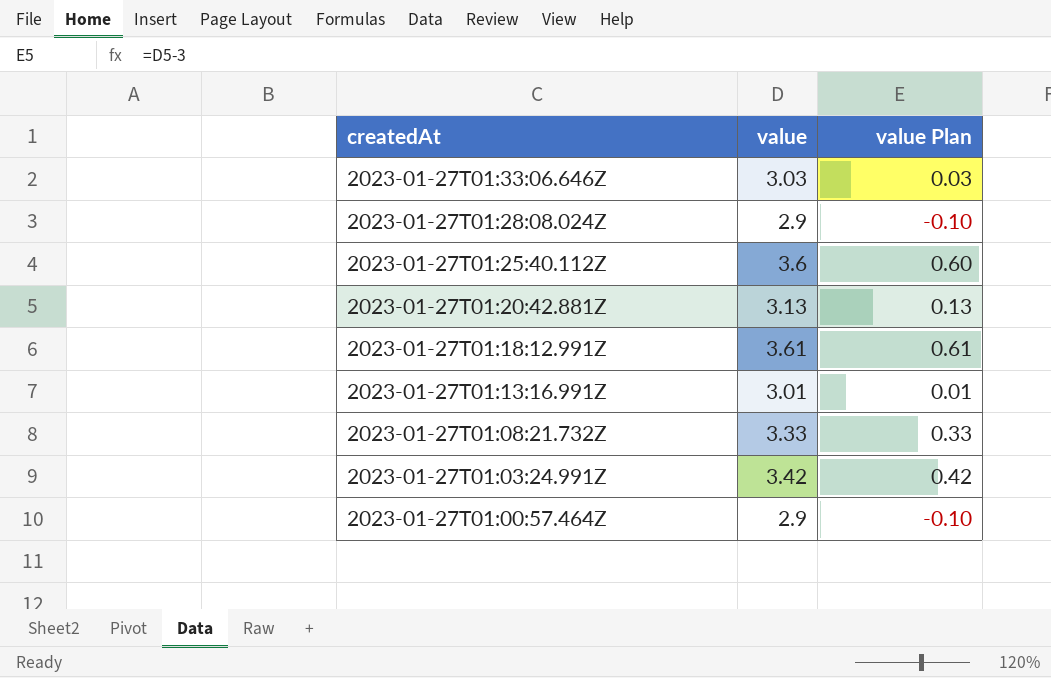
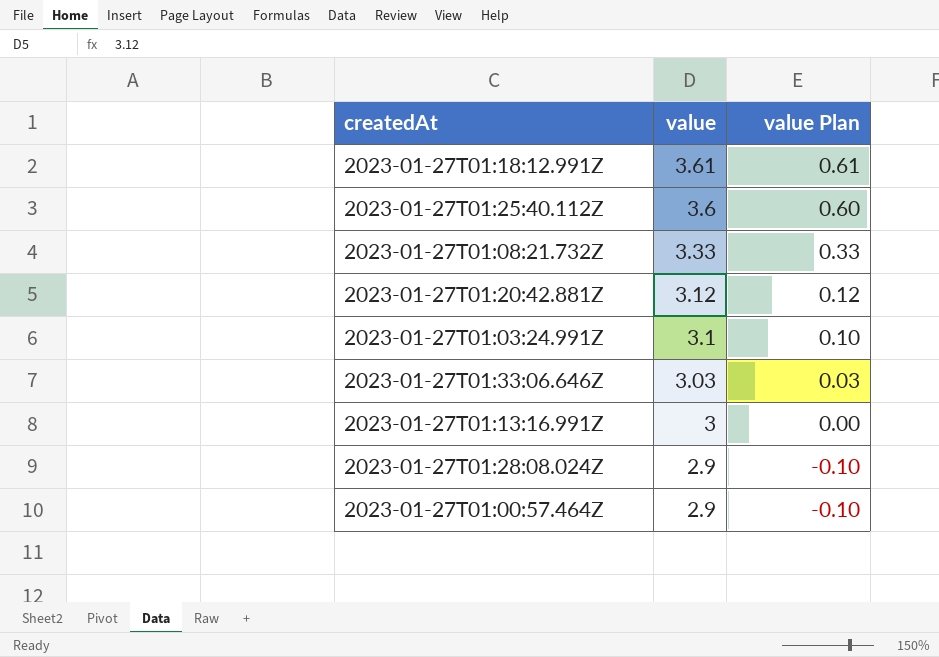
row order: createdAt descending -> value descending
2023-01-27T01:20:42.881Z | value: 3.13 -> 3.12
2023-01-27T01:20:42.881Z | value Plan: 0.13 -> 0.12
2023-01-27T01:03:24.991Z | value: 3.42 -> 3.1
2023-01-27T01:03:24.991Z | value Plan: 0.42 -> 0.10
2023-01-27T01:13:16.991Z | value: 3.01 -> 3
2023-01-27T01:13:16.991Z | value Plan: 0.01 -> 0.00

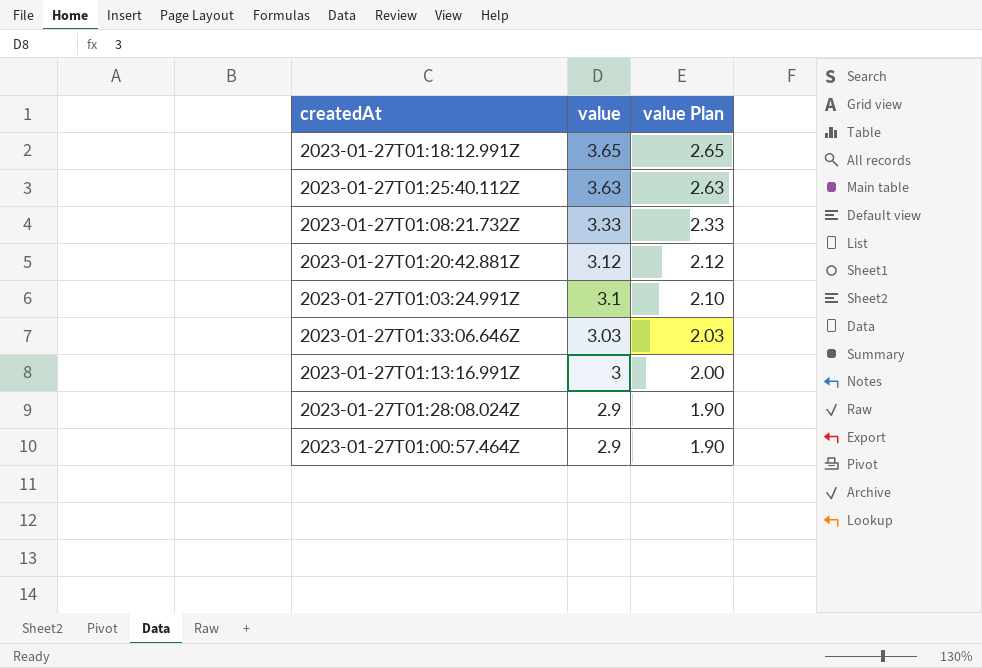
column value Plan | formula: [value] - 3 -> [value] - 1
2023-01-27T01:18:12.991Z | value: 3.61 -> 3.65
2023-01-27T01:25:40.112Z | value: 3.6 -> 3.63

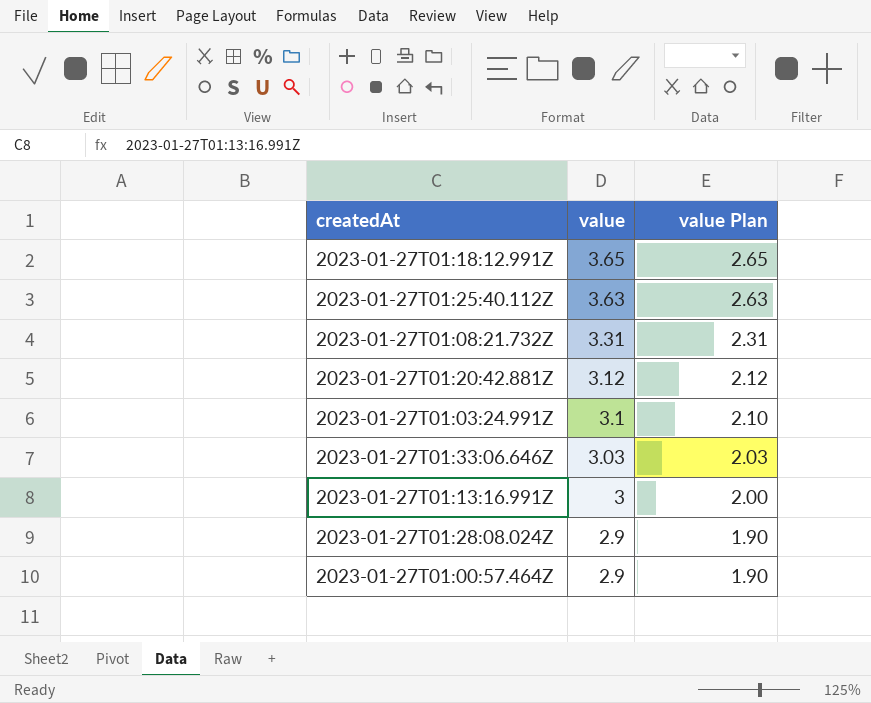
2023-01-27T01:08:21.732Z | value: 3.33 -> 3.31
2023-01-27T01:08:21.732Z | value Plan: 2.33 -> 2.31

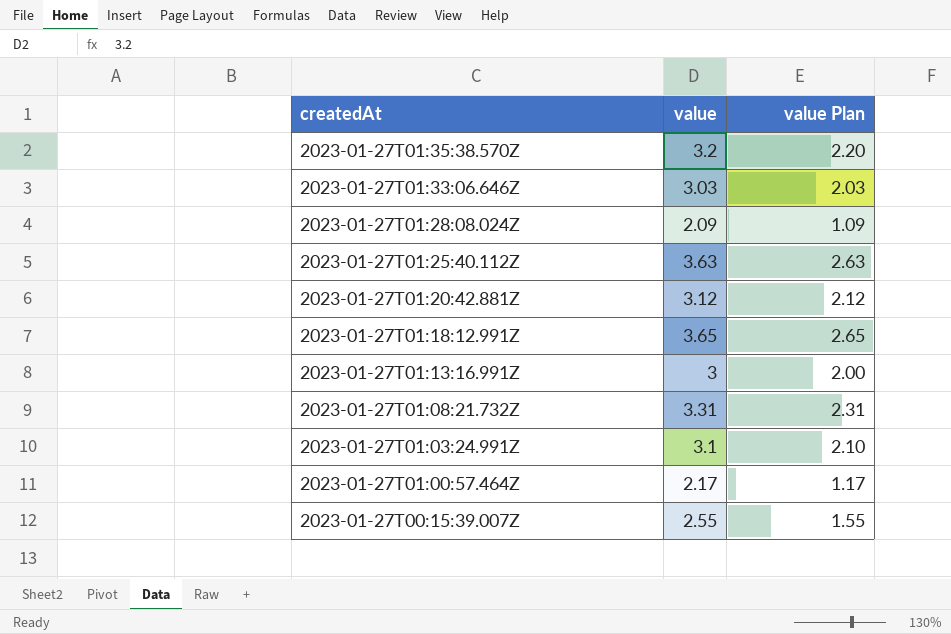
row order: value descending -> createdAt descending
row 2023-01-27T01:35:38.570Z: none -> 3.2 | 2.20
2023-01-27T01:28:08.024Z | value: 2.9 -> 2.09
2023-01-27T01:28:08.024Z | value Plan: 1.90 -> 1.09
2023-01-27T01:00:57.464Z | value: 2.9 -> 2.17
2023-01-27T01:00:57.464Z | value Plan: 1.90 -> 1.17
row 2023-01-27T00:15:39.007Z: none -> 2.55 | 1.55

